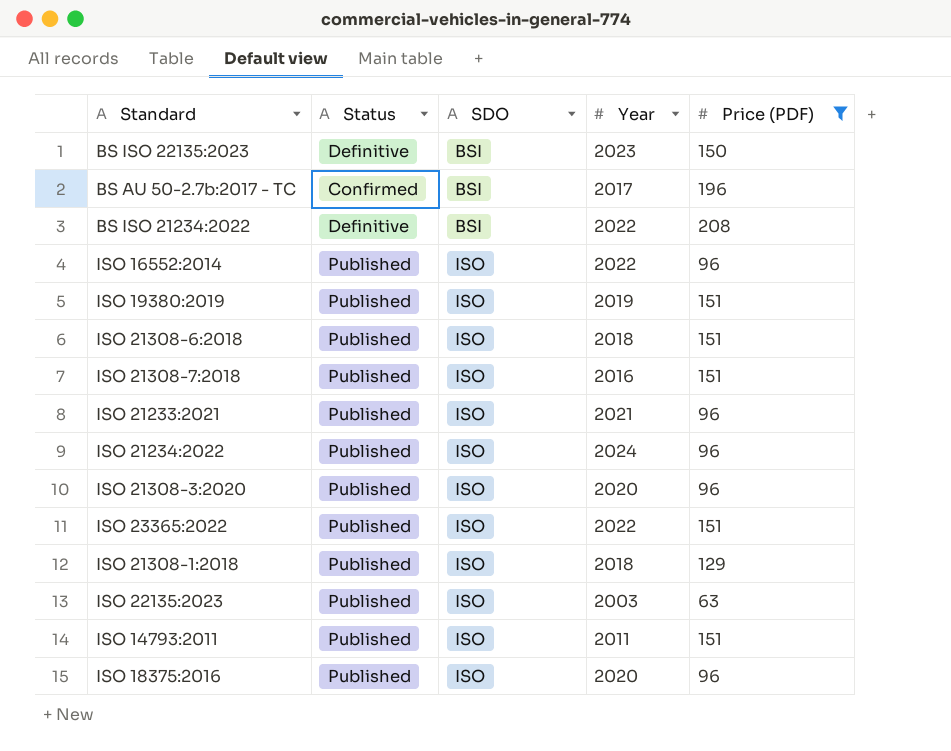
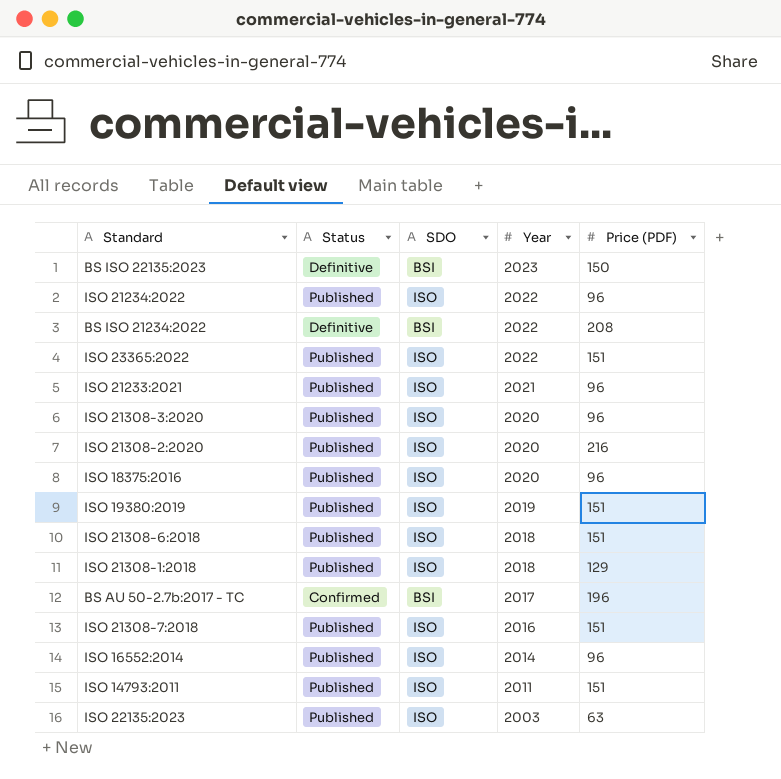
filter: Price (PDF) != 216 -> none
row order: SDO ascending -> Year descending
ISO 21234:2022 | Year: 2024 -> 2022
ISO 16552:2014 | Year: 2022 -> 2014

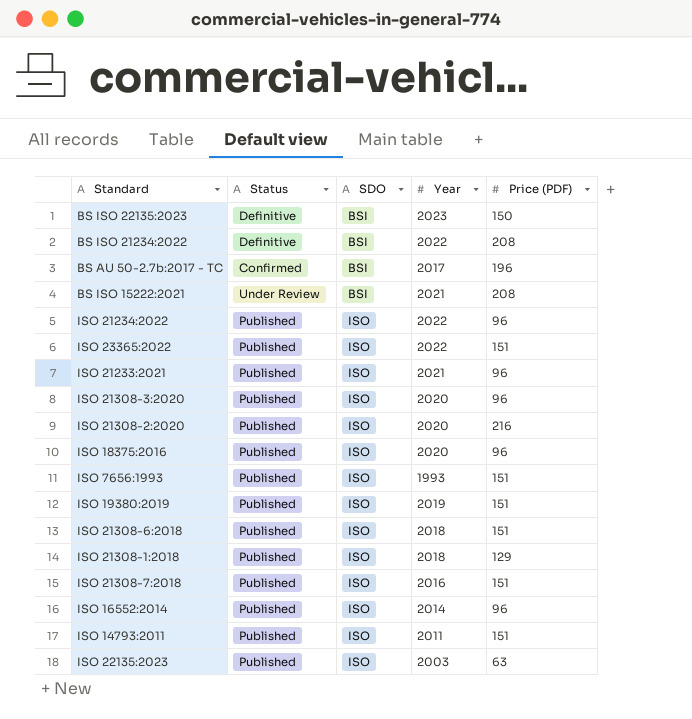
row order: Year descending -> SDO ascending
row BS ISO 15222:2021: none -> Under Review | BSI | 2021 | 208
row ISO 7656:1993: none -> Published | ISO | 1993 | 151

